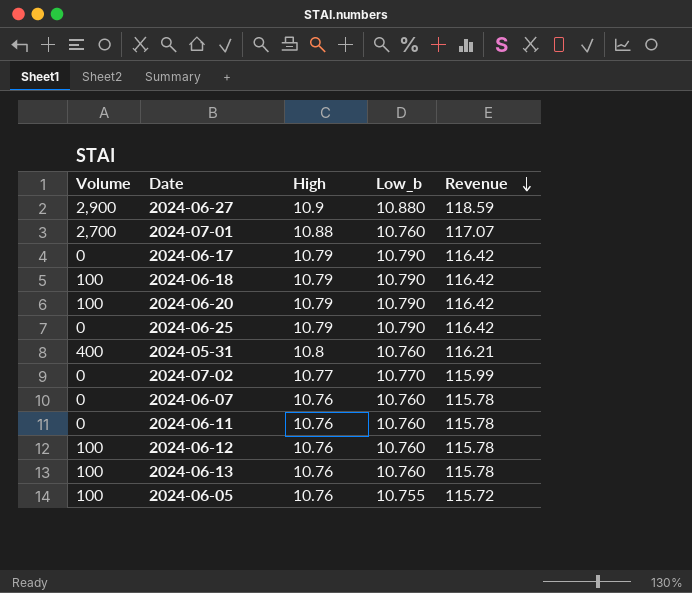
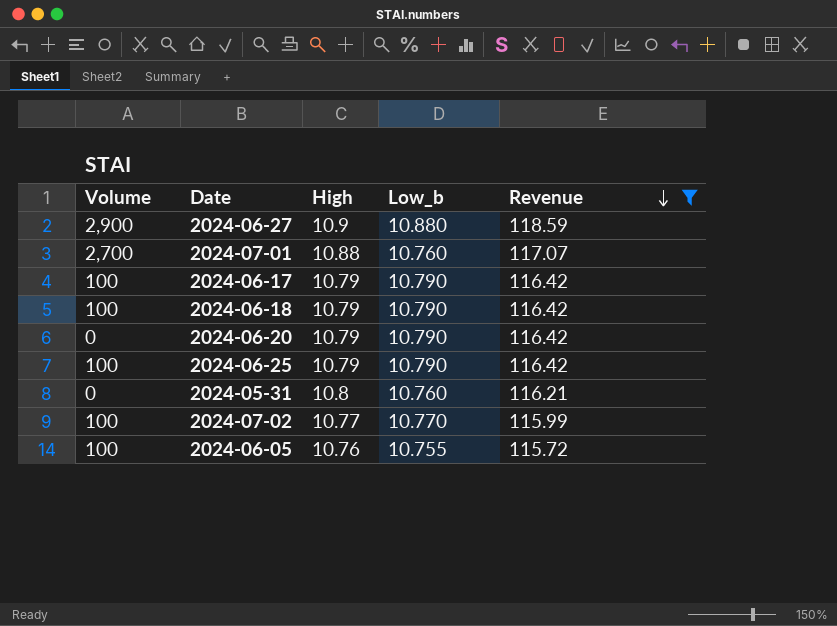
filter: none -> Revenue != 115.78
2024-06-17 | Volume: 0 -> 100
2024-06-20 | Volume: 100 -> 0
2024-06-25 | Volume: 0 -> 100
2024-05-31 | Volume: 400 -> 0
2024-07-02 | Volume: 0 -> 100

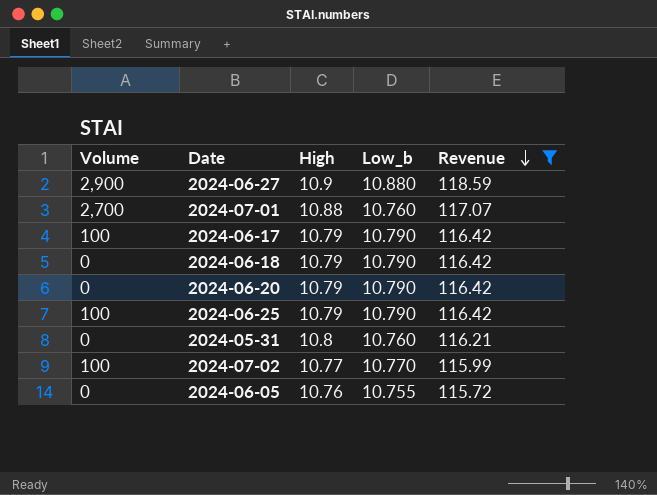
2024-06-18 | Volume: 100 -> 0
2024-06-05 | Volume: 100 -> 0

